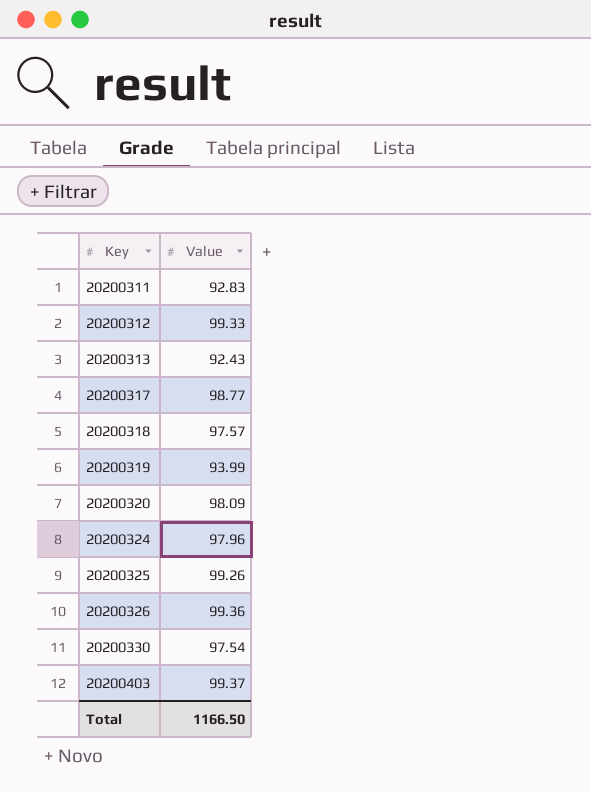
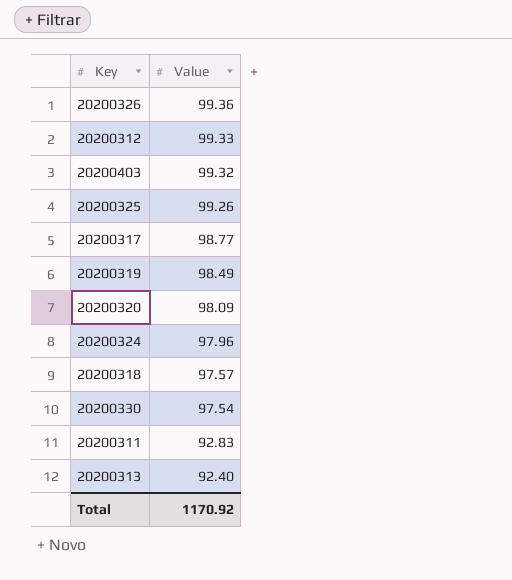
row order: Key ascending -> Value descending
20200403 | Value: 99.37 -> 99.32
20200319 | Value: 93.99 -> 98.49
20200313 | Value: 92.43 -> 92.40
Total | Value: 1166.50 -> 1170.92

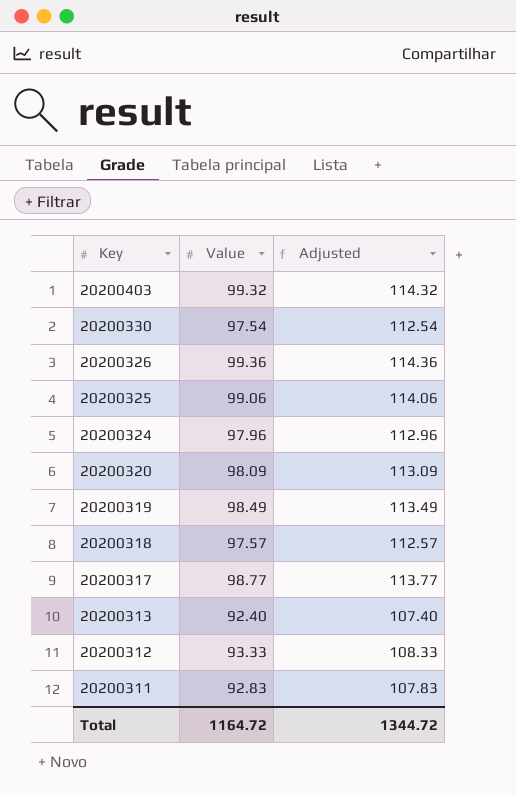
row order: Value descending -> Key descending
column Adjusted | formula: none -> [Value] + 15
20200325 | Value: 99.26 -> 99.06
20200312 | Value: 99.33 -> 93.33
Total | Value: 1170.92 -> 1164.72

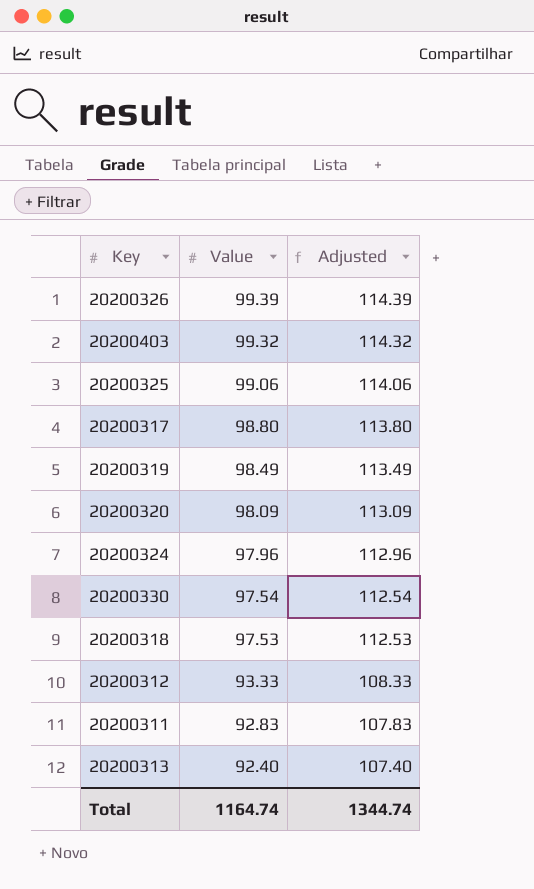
row order: Key descending -> Value descending
20200326 | Value: 99.36 -> 99.39
20200326 | Adjusted: 114.36 -> 114.39
20200317 | Value: 98.77 -> 98.80
20200317 | Adjusted: 113.77 -> 113.80
20200318 | Value: 97.57 -> 97.53
20200318 | Adjusted: 112.57 -> 112.53
Total | Value: 1164.72 -> 1164.74
Total | Adjusted: 1344.72 -> 1344.74

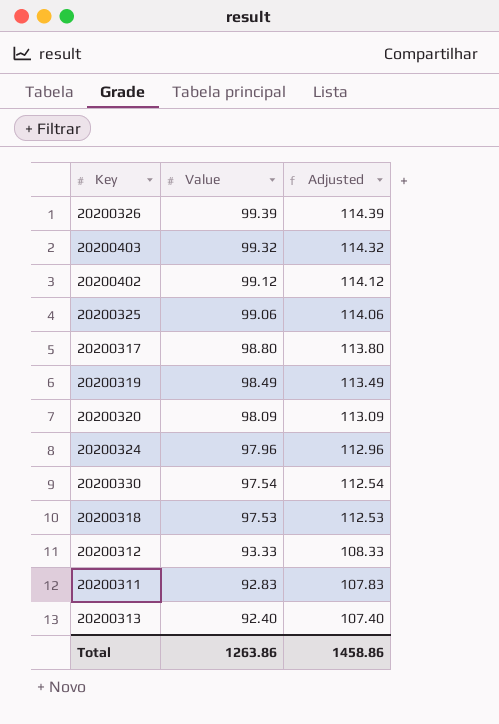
row 20200402: none -> 99.12 | 114.12
Total | Value: 1164.74 -> 1263.86
Total | Adjusted: 1344.74 -> 1458.86

